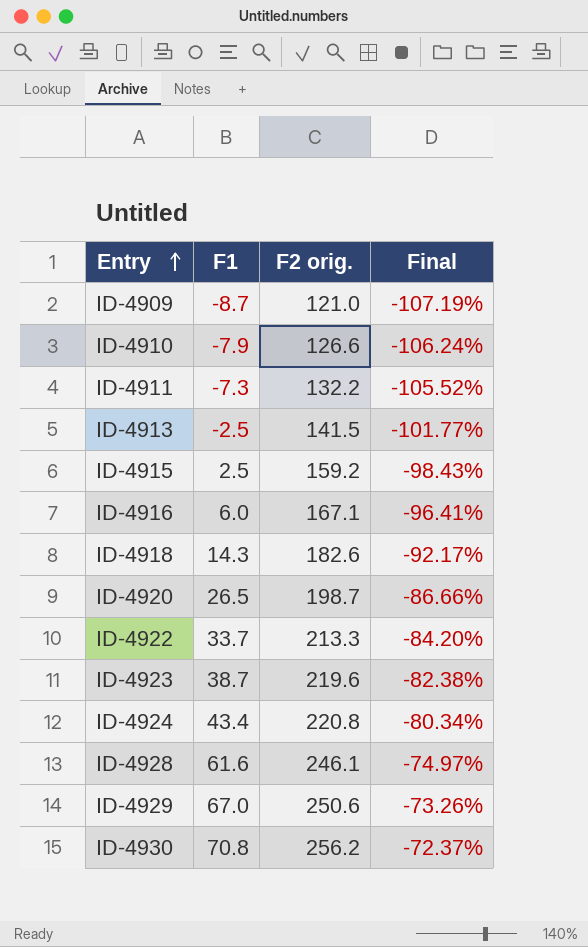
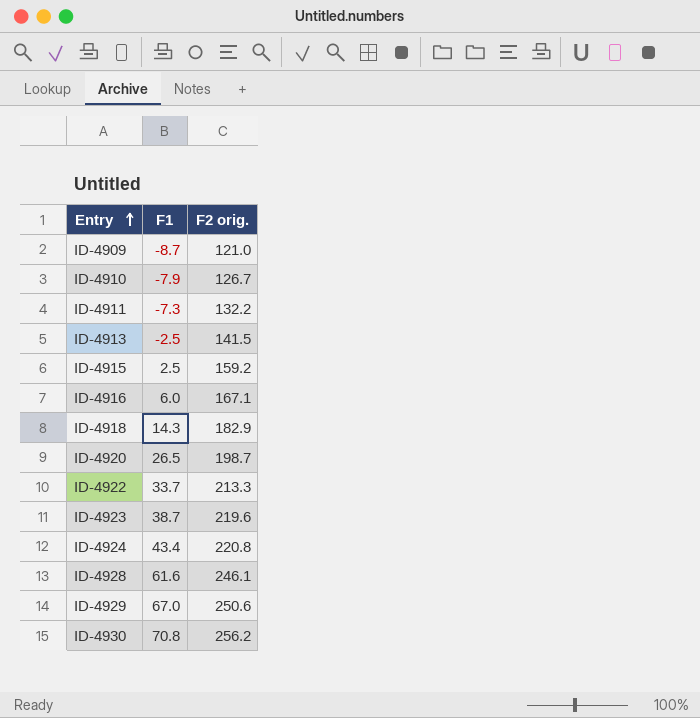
column Final | formula: ([F1] - [F2 orig.]) / [F2 orig.] -> none
ID-4910 | F2 orig.: 126.6 -> 126.7
ID-4918 | F2 orig.: 182.6 -> 182.9

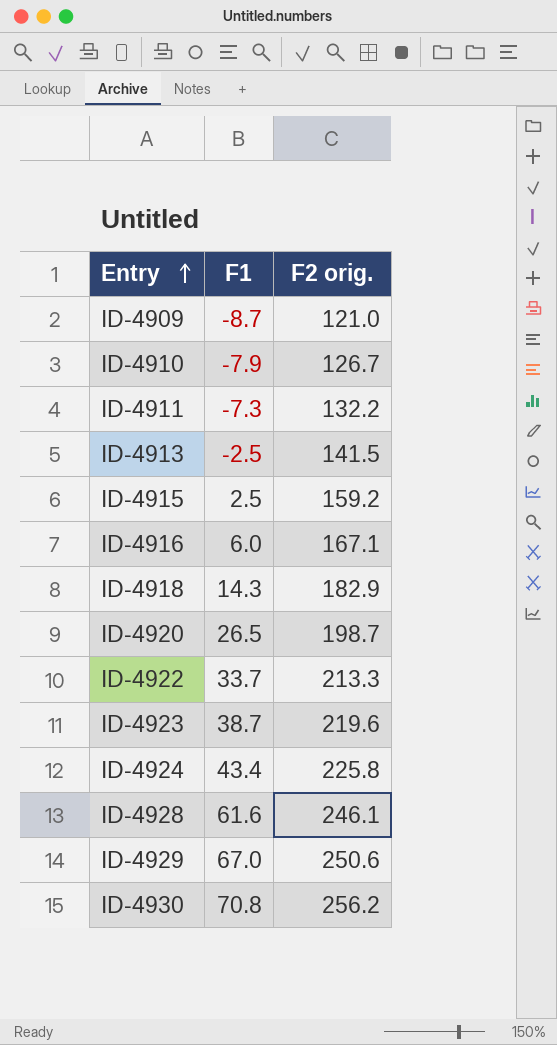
ID-4924 | F2 orig.: 220.8 -> 225.8

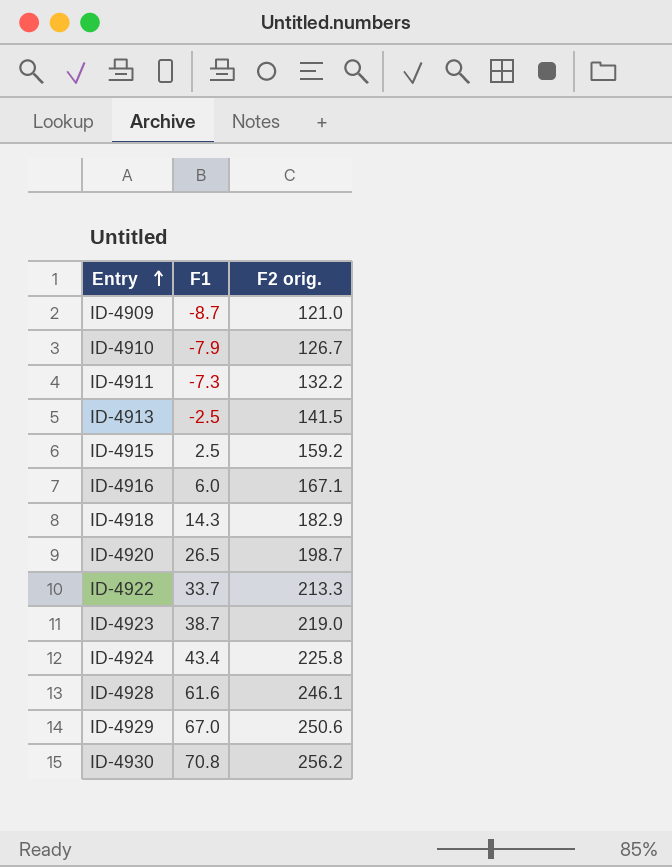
ID-4923 | F2 orig.: 219.6 -> 219.0

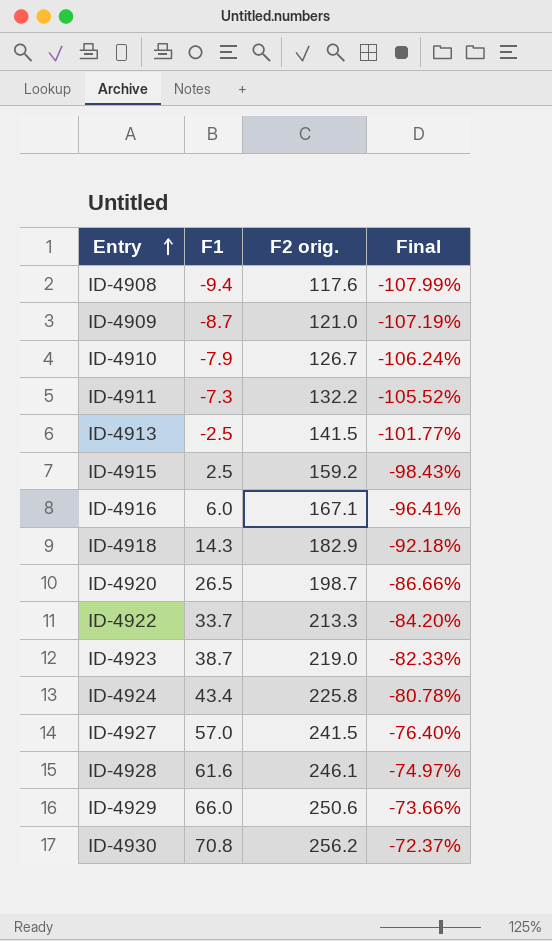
column Final | formula: none -> ([F1] - [F2 orig.]) / [F2 orig.]
row ID-4908: none -> -9.4 | 117.6 | -107.99%
row ID-4927: none -> 57.0 | 241.5 | -76.40%
ID-4929 | F1: 67.0 -> 66.0

